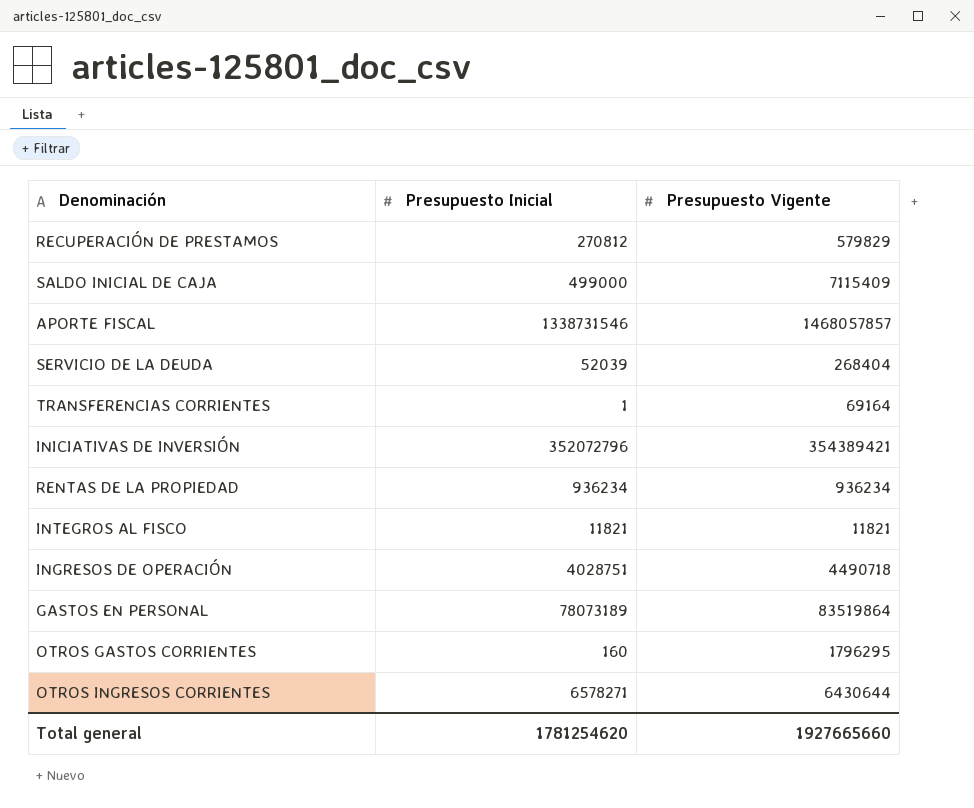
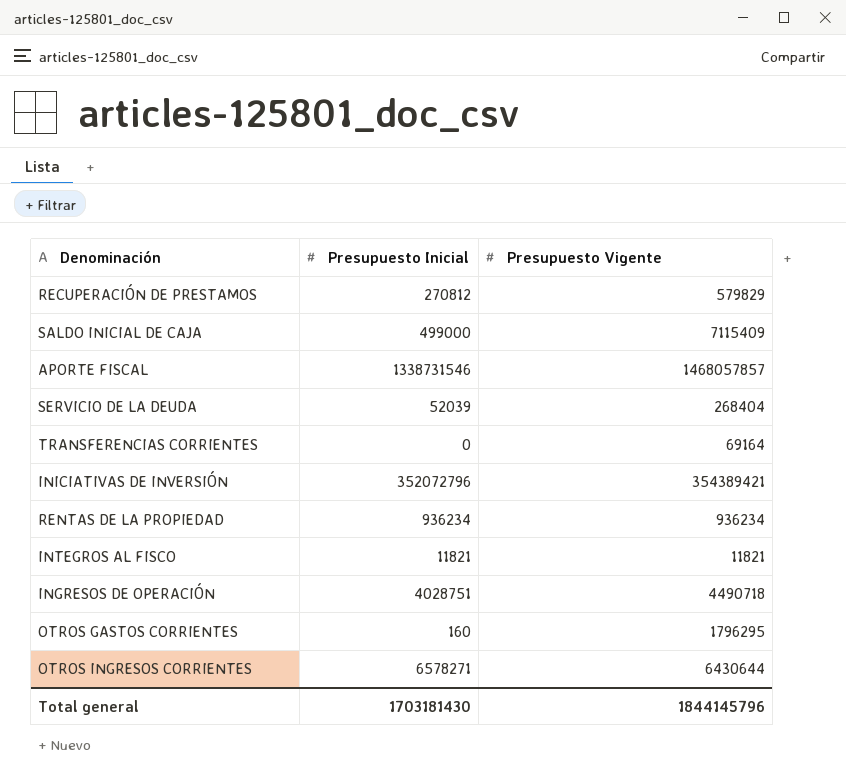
row GASTOS EN PERSONAL: 78073189 | 83519864 -> none
TRANSFERENCIAS CORRIENTES | Presupuesto Inicial: 1 -> 0
Total general | Presupuesto Inicial: 1781254620 -> 1703181430
Total general | Presupuesto Vigente: 1927665660 -> 1844145796

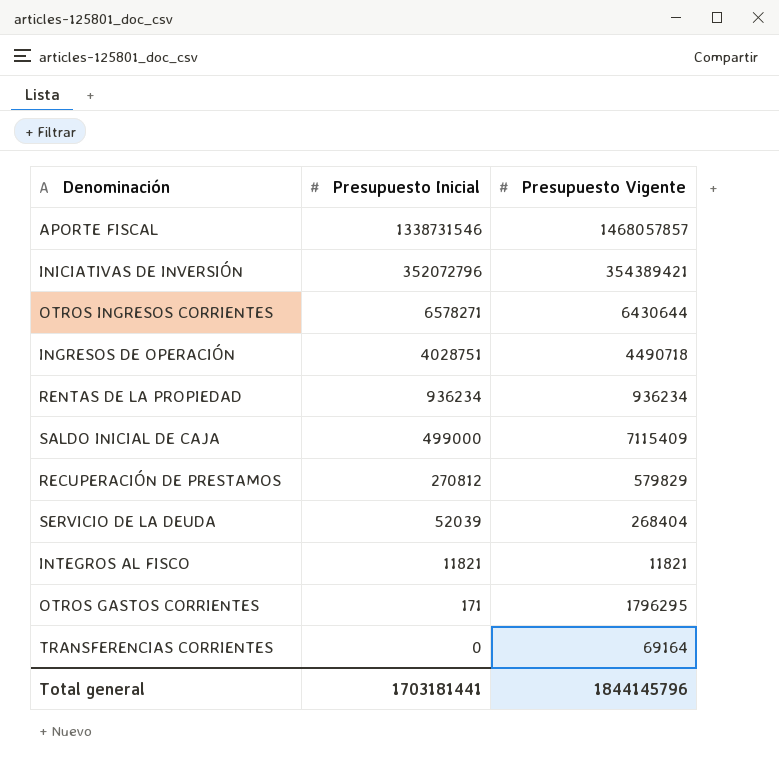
row order: none -> Presupuesto Inicial descending
OTROS GASTOS CORRIENTES | Presupuesto Inicial: 160 -> 171
Total general | Presupuesto Inicial: 1703181430 -> 1703181441

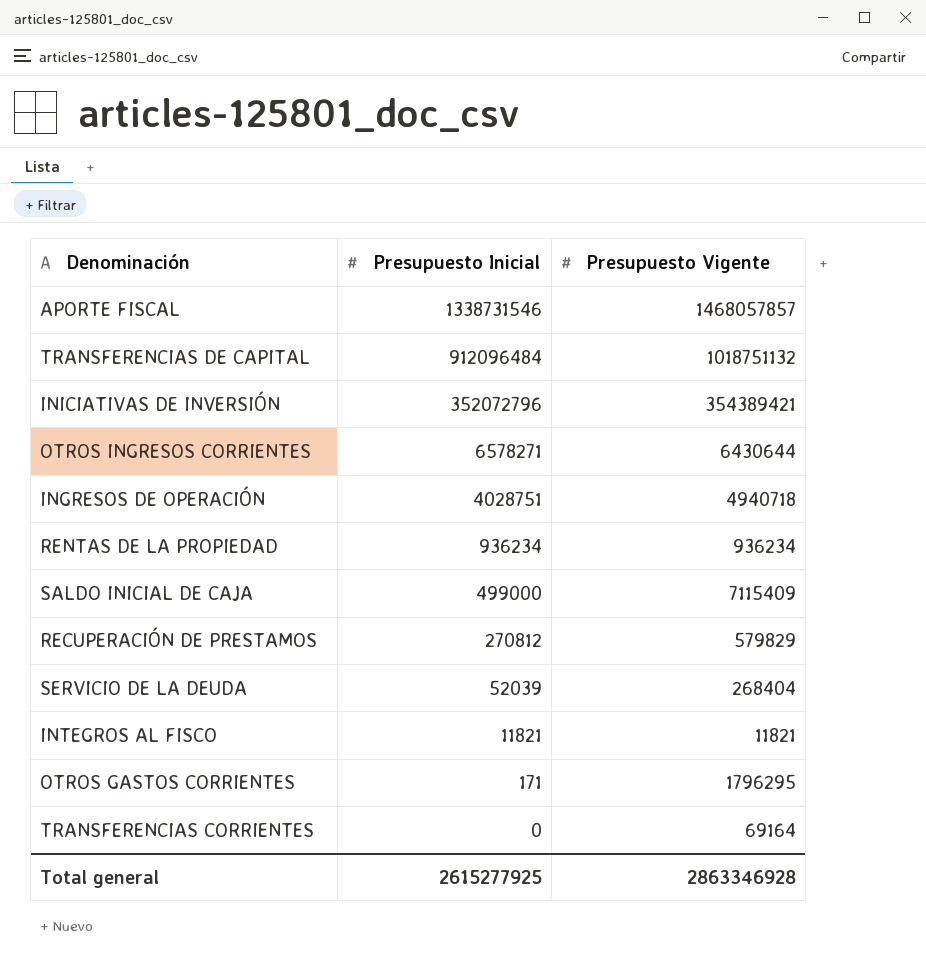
row TRANSFERENCIAS DE CAPITAL: none -> 912096484 | 1018751132
INGRESOS DE OPERACIÓN | Presupuesto Vigente: 4490718 -> 4940718
Total general | Presupuesto Inicial: 1703181441 -> 2615277925
Total general | Presupuesto Vigente: 1844145796 -> 2863346928

